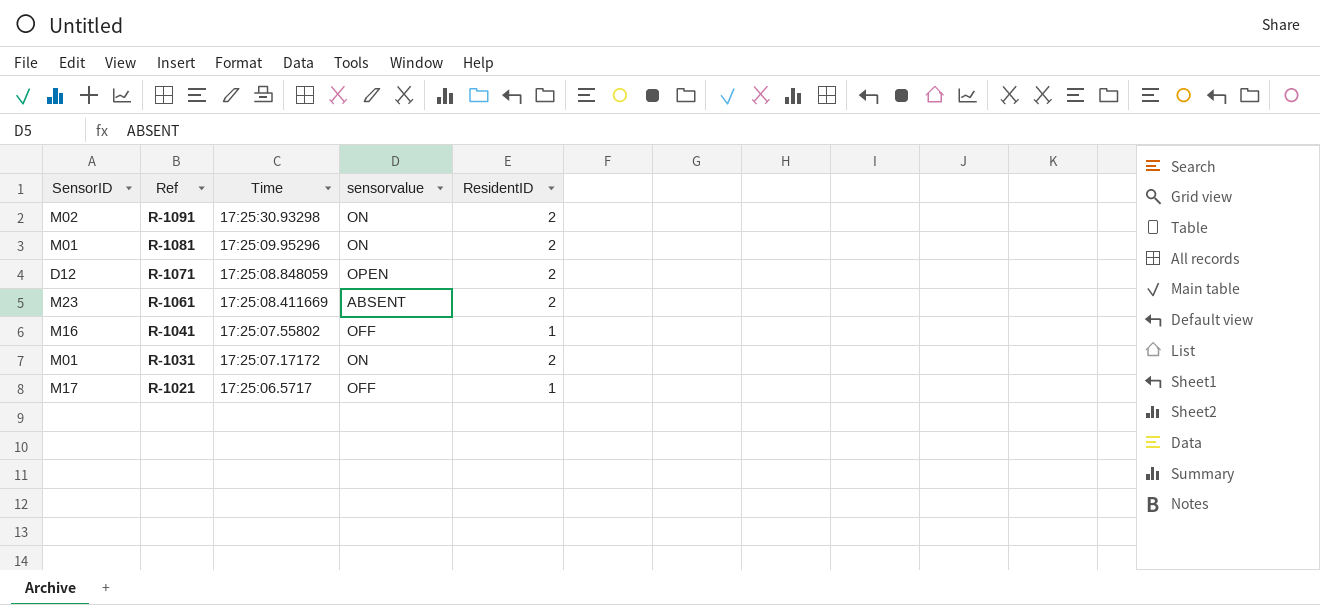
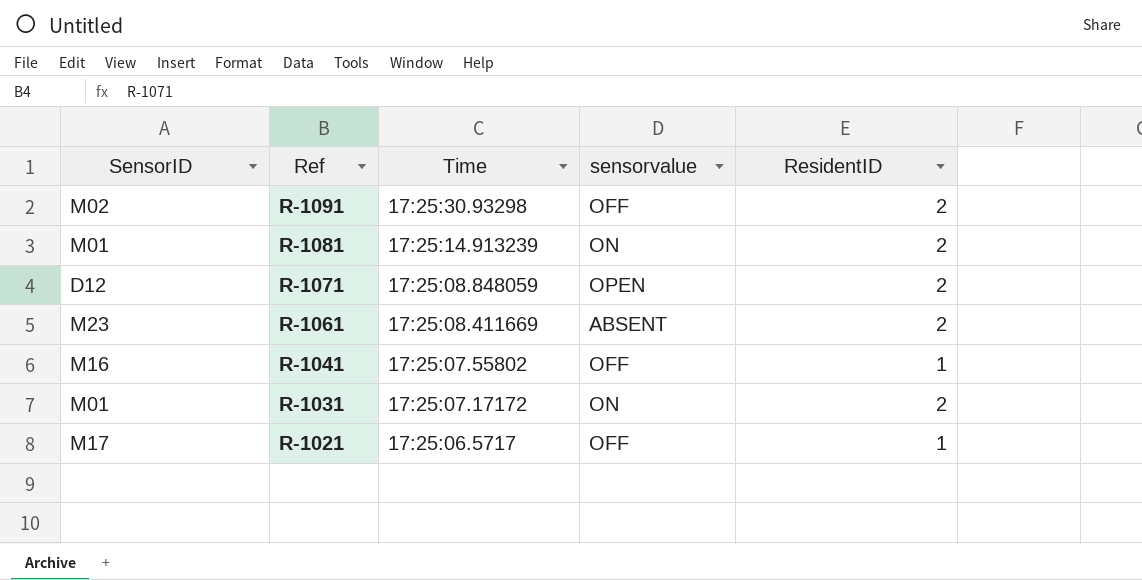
R-1091 | sensorvalue: ON -> OFF
R-1081 | Time: 17:25:09.95296 -> 17:25:14.913239

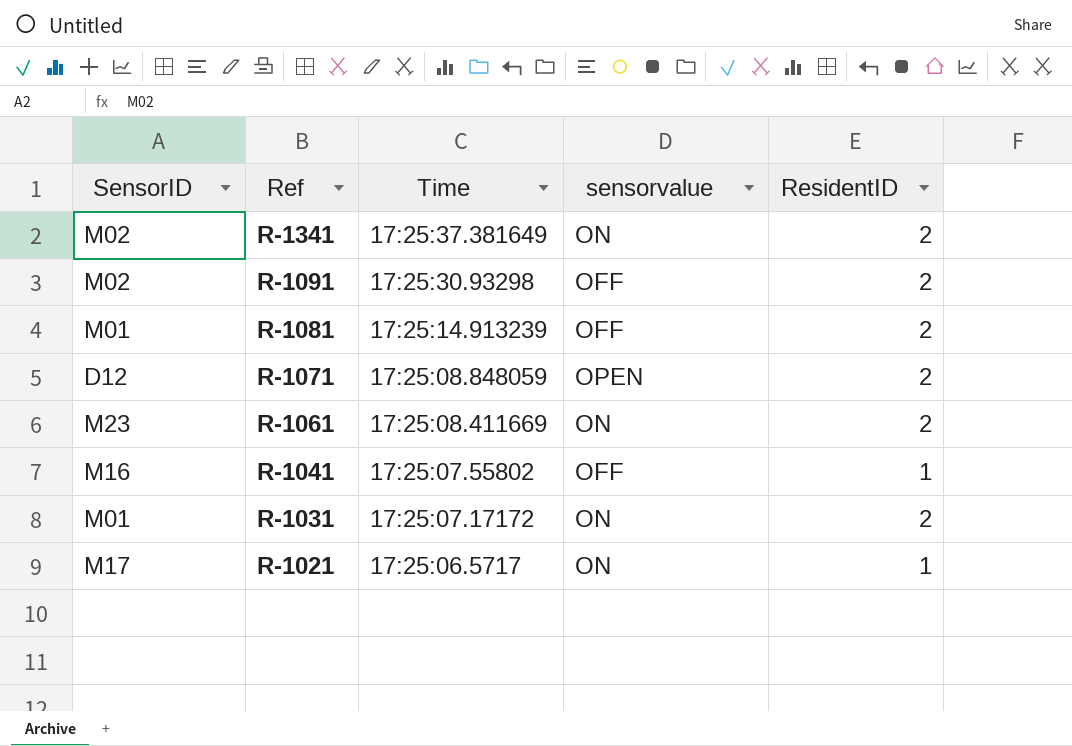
row R-1341: none -> M02 | 17:25:37.381649 | ON | 2
R-1081 | sensorvalue: ON -> OFF
R-1061 | sensorvalue: ABSENT -> ON
R-1021 | sensorvalue: OFF -> ON

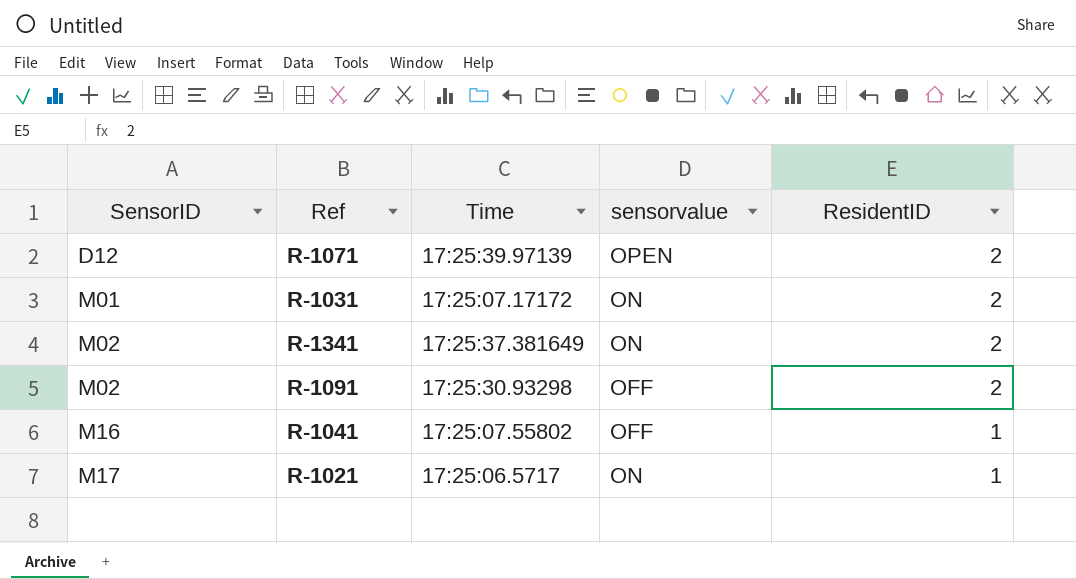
row order: Ref descending -> SensorID ascending
row R-1081: M01 | 17:25:14.913239 | OFF | 2 -> none
row R-1061: M23 | 17:25:08.411669 | ON | 2 -> none
R-1071 | Time: 17:25:08.848059 -> 17:25:39.97139

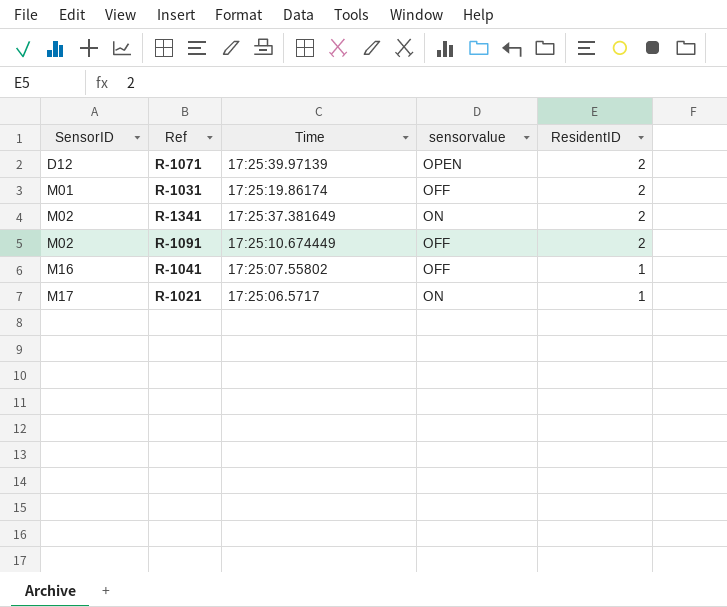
R-1031 | Time: 17:25:07.17172 -> 17:25:19.86174
R-1031 | sensorvalue: ON -> OFF
R-1091 | Time: 17:25:30.93298 -> 17:25:10.674449

